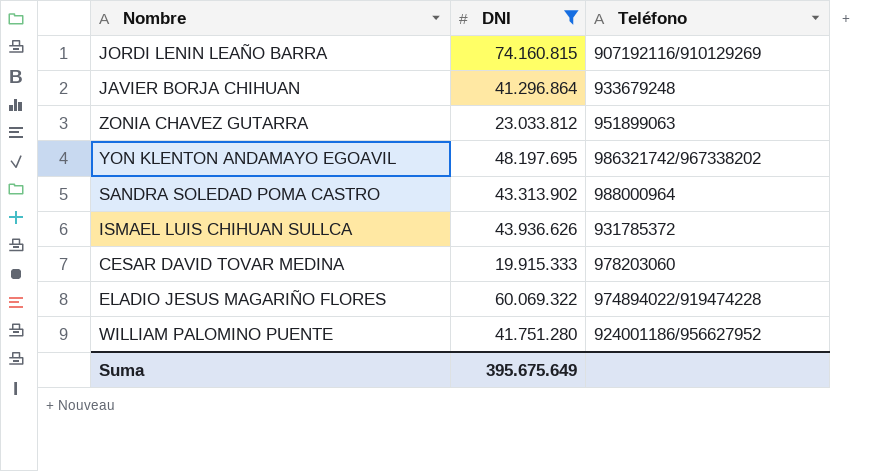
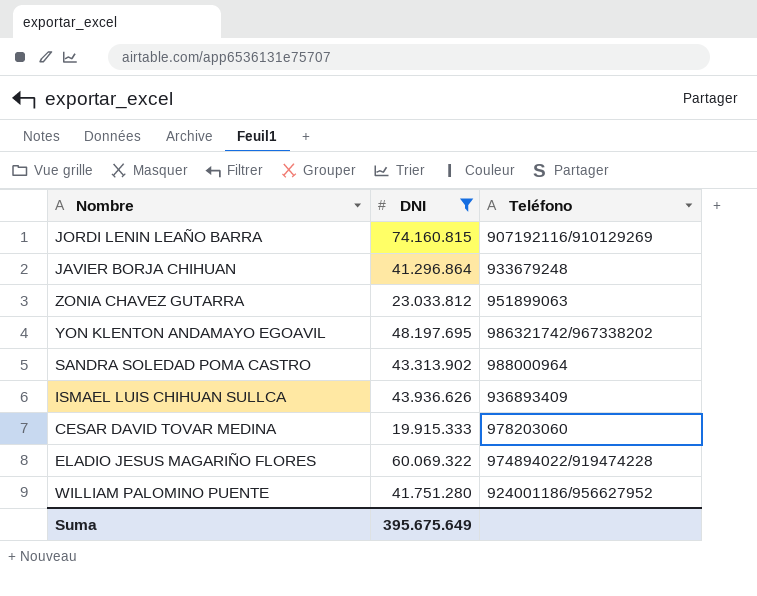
ISMAEL LUIS CHIHUAN SULLCA | Teléfono: 931785372 -> 936893409

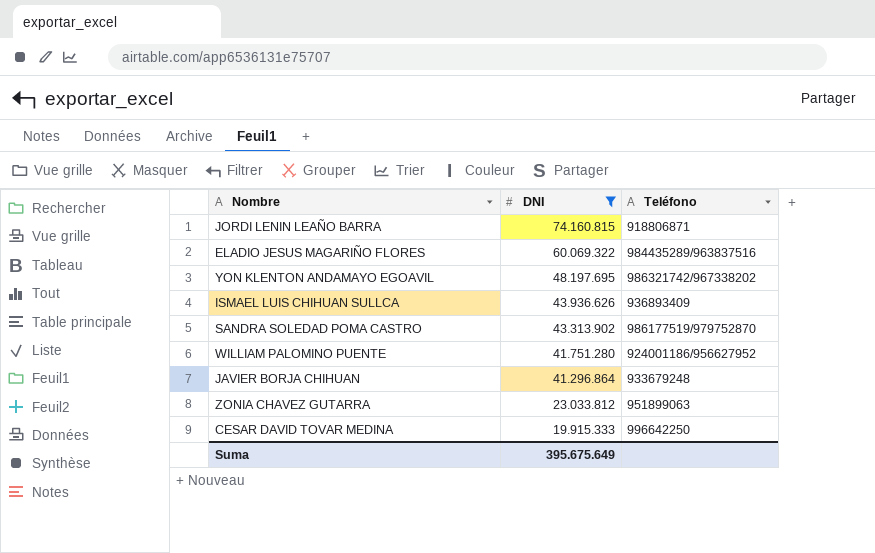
row order: none -> DNI descending
JORDI LENIN LEAÑO BARRA | Teléfono: 907192116/910129269 -> 918806871
ELADIO JESUS MAGARIÑO FLORES | Teléfono: 974894022/919474228 -> 984435289/963837516
SANDRA SOLEDAD POMA CASTRO | Teléfono: 988000964 -> 986177519/979752870
CESAR DAVID TOVAR MEDINA | Teléfono: 978203060 -> 996642250

